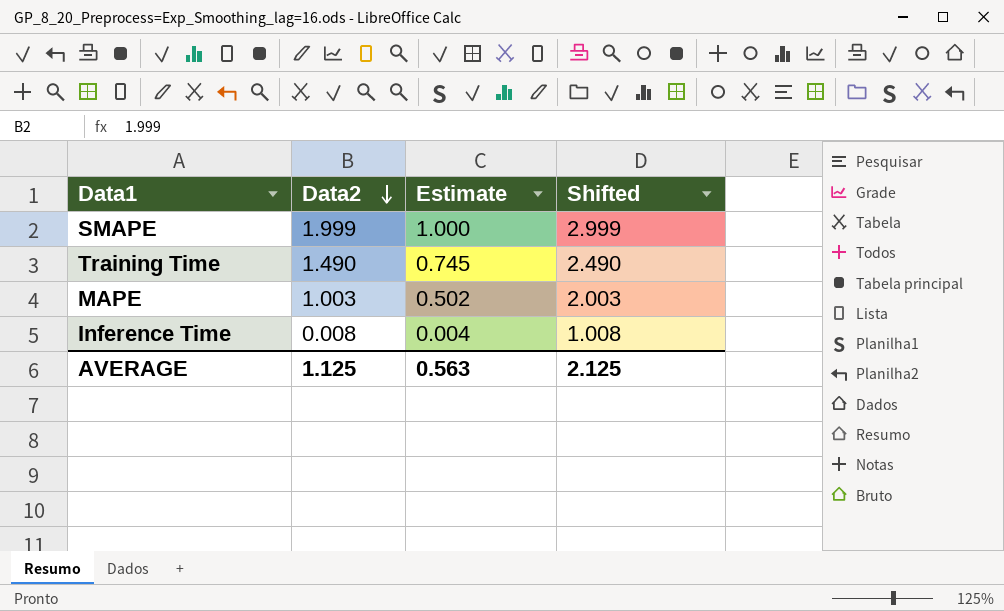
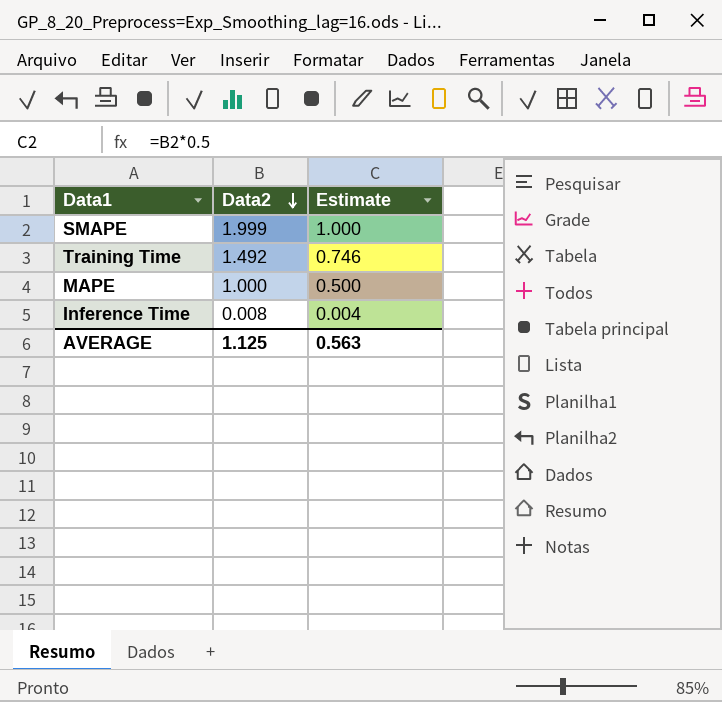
column Shifted | formula: [Data2] + 1 -> none
Training Time | Data2: 1.490 -> 1.492
Training Time | Estimate: 0.745 -> 0.746
MAPE | Data2: 1.003 -> 1.000
MAPE | Estimate: 0.502 -> 0.500

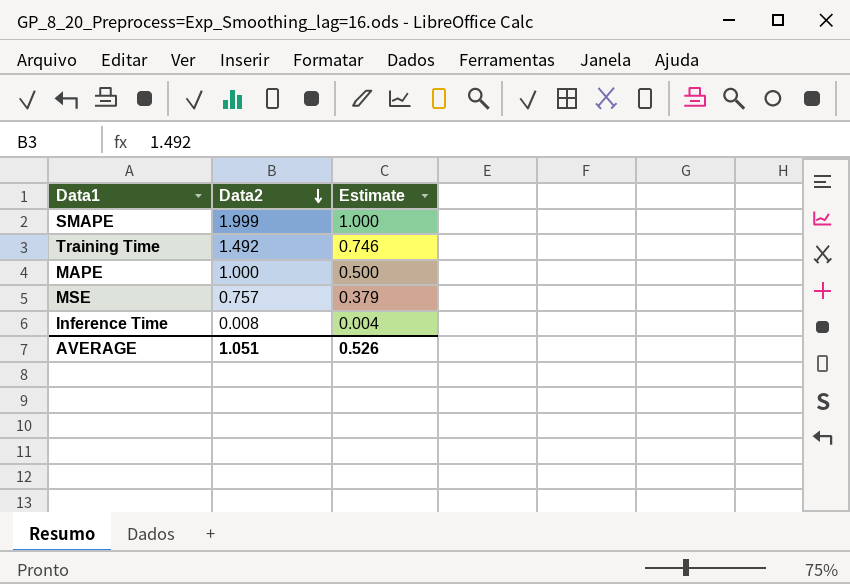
row MSE: none -> 0.757 | 0.379
AVERAGE | Data2: 1.125 -> 1.051
AVERAGE | Estimate: 0.563 -> 0.526

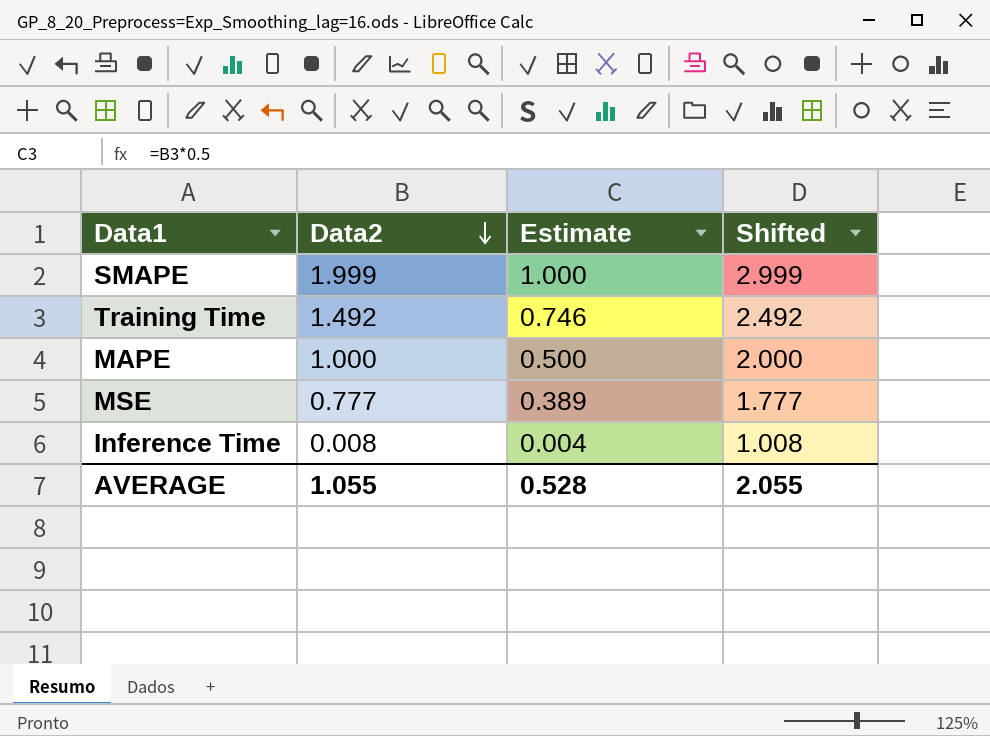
column Shifted | formula: none -> [Data2] + 1
MSE | Data2: 0.757 -> 0.777
MSE | Estimate: 0.379 -> 0.389
AVERAGE | Data2: 1.051 -> 1.055
AVERAGE | Estimate: 0.526 -> 0.528

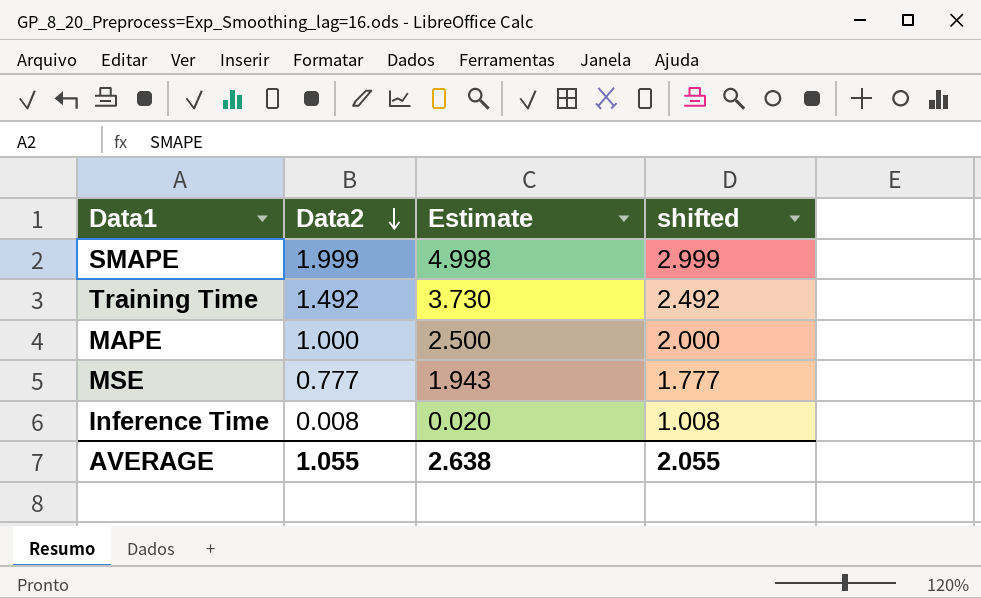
column Estimate | formula: [Data2] * 0.5 -> [Data2] * 2.5
column name: Shifted -> shifted
AVERAGE | Estimate: 0.528 -> 2.638

